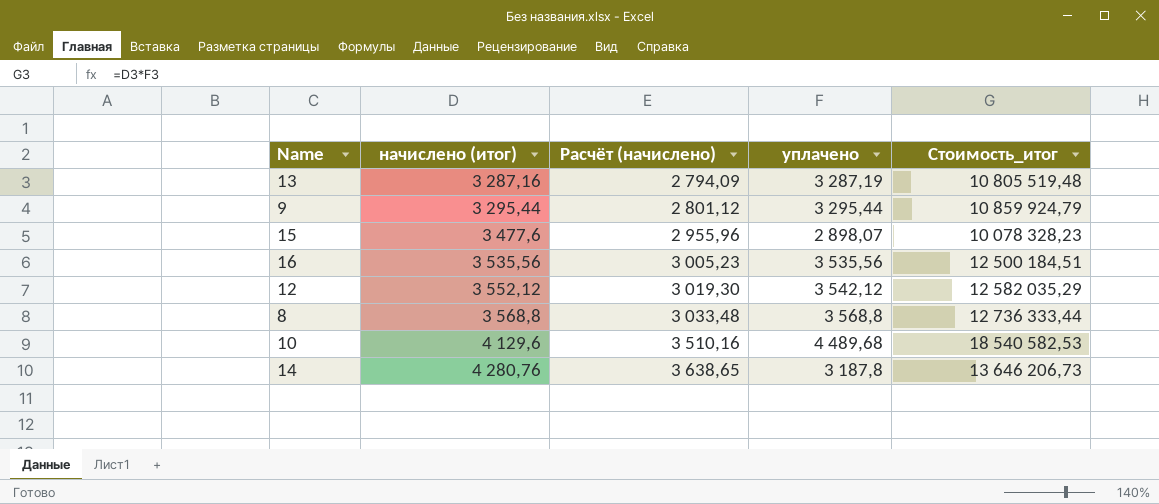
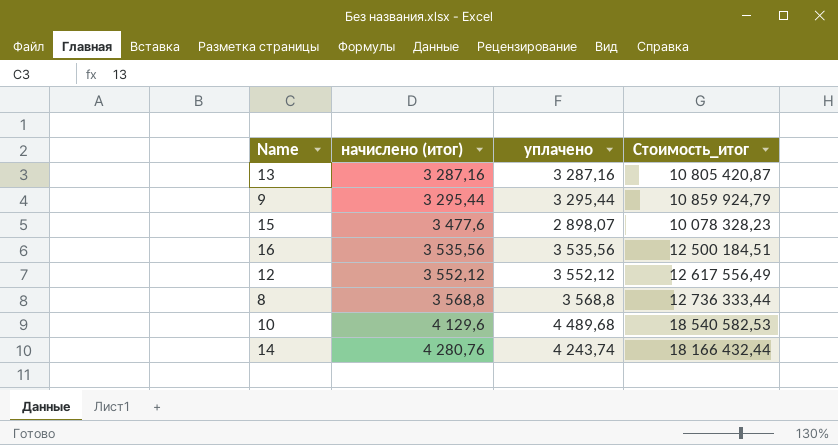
column Расчёт (начислено) | formula: [начислено (итог)] * 0,85 -> none
13 | уплачено: 3 287,19 -> 3 287,16
13 | Стоимость_итог: 10 805 519,48 -> 10 805 420,87
12 | уплачено: 3 542,12 -> 3 552,12
12 | Стоимость_итог: 12 582 035,29 -> 12 617 556,49
14 | уплачено: 3 187,8 -> 4 243,74
14 | Стоимость_итог: 13 646 206,73 -> 18 166 432,44

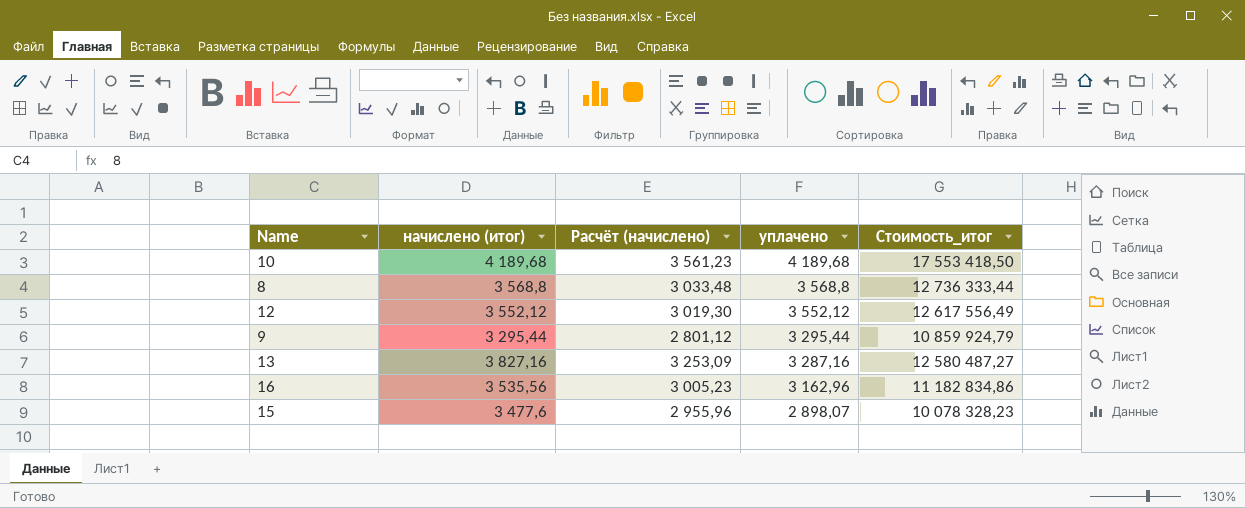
row order: начислено (итог) ascending -> уплачено descending
column Расчёт (начислено) | formula: none -> [начислено (итог)] * 0,85
row 14: 4 280,76 | 4 243,74 | 18 166 432,44 -> none
10 | начислено (итог): 4 129,6 -> 4 189,68
10 | уплачено: 4 489,68 -> 4 189,68
10 | Стоимость_итог: 18 540 582,53 -> 17 553 418,50
13 | начислено (итог): 3 287,16 -> 3 827,16
13 | Стоимость_итог: 10 805 420,87 -> 12 580 487,27
16 | уплачено: 3 535,56 -> 3 162,96
16 | Стоимость_итог: 12 500 184,51 -> 11 182 834,86

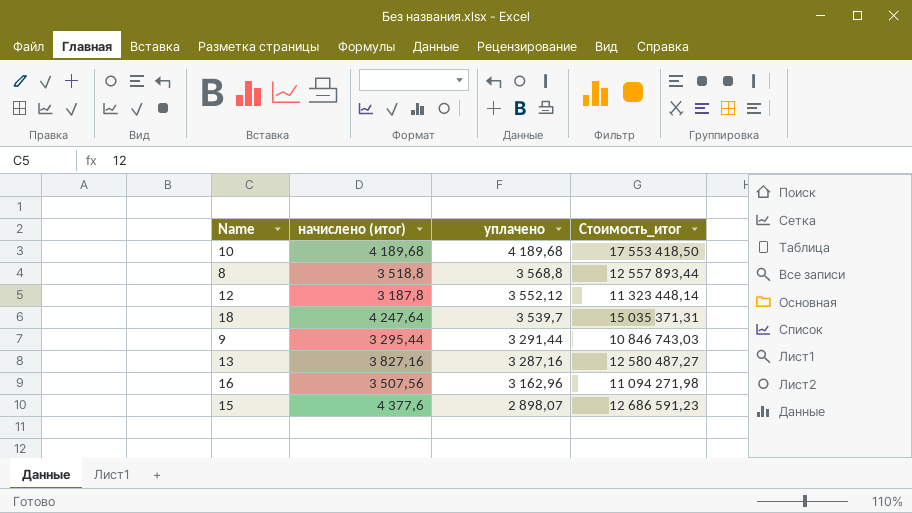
column Расчёт (начислено) | formula: [начислено (итог)] * 0,85 -> none
8 | начислено (итог): 3 568,8 -> 3 518,8
8 | Стоимость_итог: 12 736 333,44 -> 12 557 893,44
12 | начислено (итог): 3 552,12 -> 3 187,8
12 | Стоимость_итог: 12 617 556,49 -> 11 323 448,14
row 18: none -> 4 247,64 | 3 539,7 | 15 035 371,31
9 | уплачено: 3 295,44 -> 3 291,44
9 | Стоимость_итог: 10 859 924,79 -> 10 846 743,03
16 | начислено (итог): 3 535,56 -> 3 507,56
16 | Стоимость_итог: 11 182 834,86 -> 11 094 271,98
15 | начислено (итог): 3 477,6 -> 4 377,6
15 | Стоимость_итог: 10 078 328,23 -> 12 686 591,23

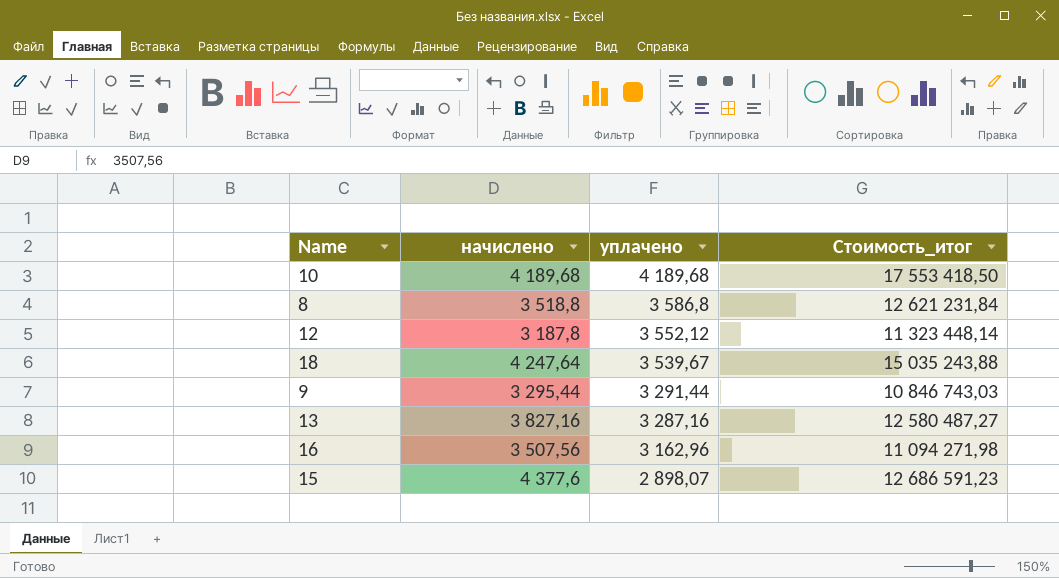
column name: начислено (итог) -> начислено
8 | уплачено: 3 568,8 -> 3 586,8
8 | Стоимость_итог: 12 557 893,44 -> 12 621 231,84
18 | уплачено: 3 539,7 -> 3 539,67
18 | Стоимость_итог: 15 035 371,31 -> 15 035 243,88

